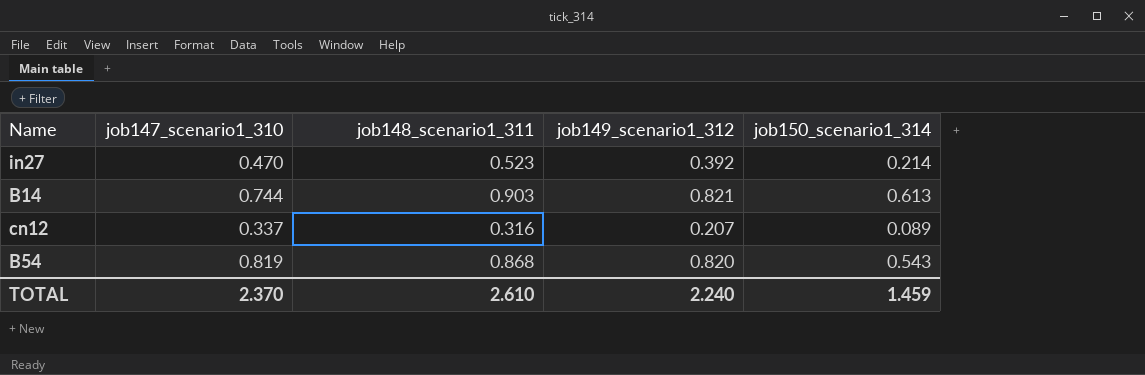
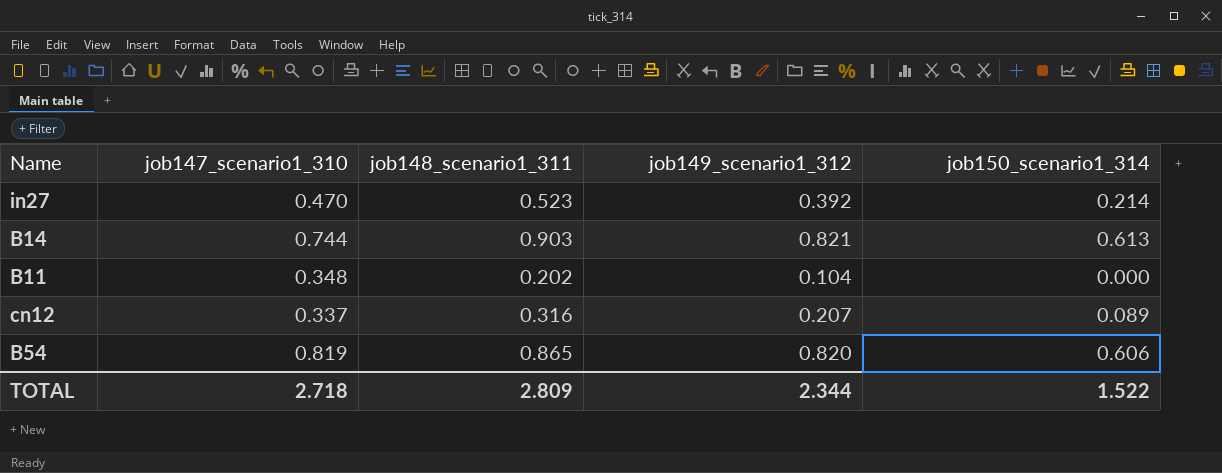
row B11: none -> 0.348 | 0.202 | 0.104 | 0.000
B54 | job148_scenario1_311: 0.868 -> 0.865
B54 | job150_scenario1_314: 0.543 -> 0.606
TOTAL | job147_scenario1_310: 2.370 -> 2.718
TOTAL | job148_scenario1_311: 2.610 -> 2.809
TOTAL | job149_scenario1_312: 2.240 -> 2.344
TOTAL | job150_scenario1_314: 1.459 -> 1.522

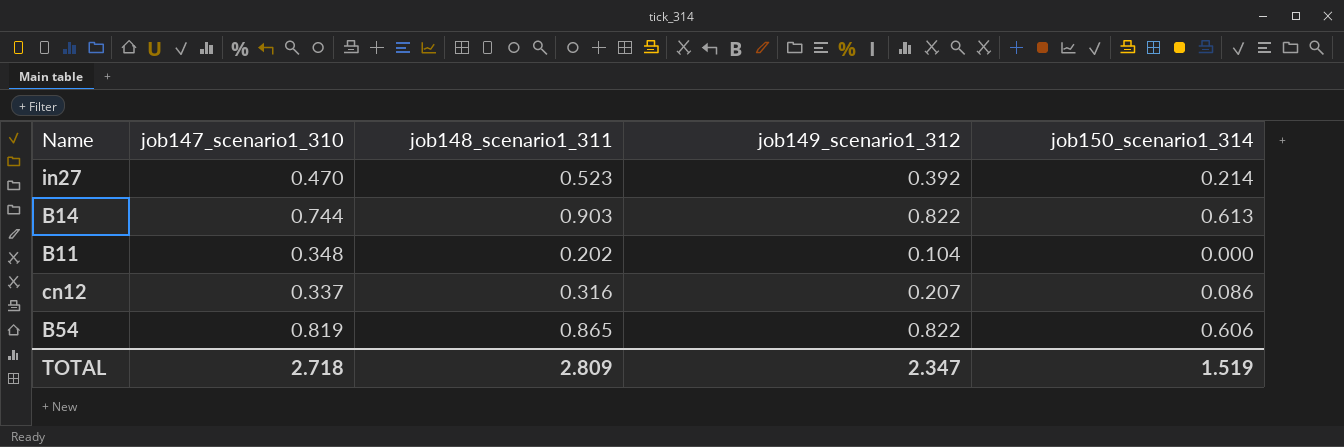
B14 | job149_scenario1_312: 0.821 -> 0.822
cn12 | job150_scenario1_314: 0.089 -> 0.086
B54 | job149_scenario1_312: 0.820 -> 0.822
TOTAL | job149_scenario1_312: 2.344 -> 2.347
TOTAL | job150_scenario1_314: 1.522 -> 1.519

